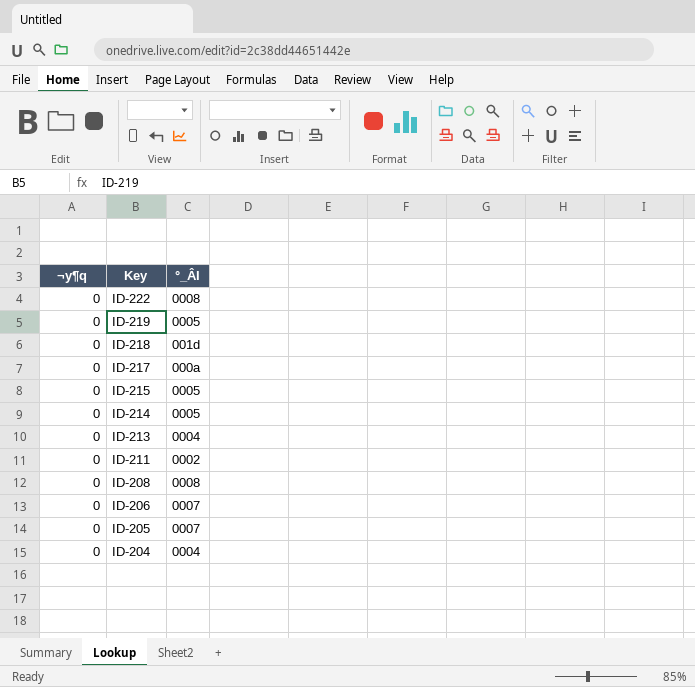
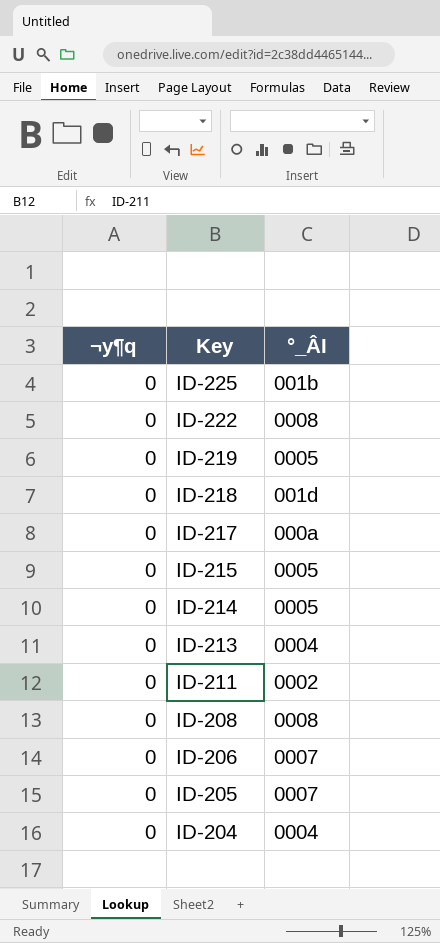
row ID-225: none -> 0 | 001b

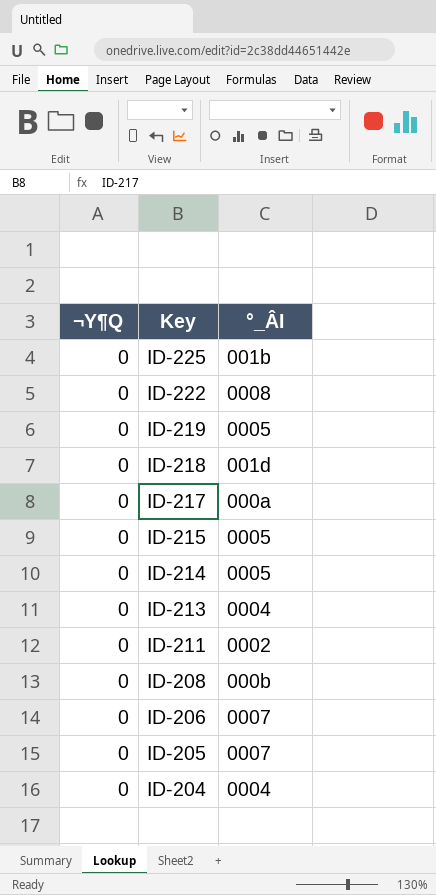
column name: ¬y¶q -> ¬Y¶Q
ID-208 | °_ÂI: 0008 -> 000b

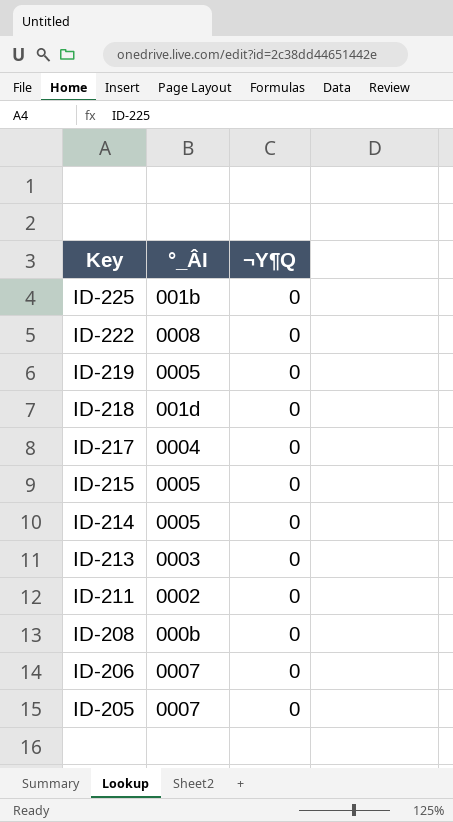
column ¬Y¶Q | position: 1 -> 3
row ID-204: 0 | 0004 -> none
ID-217 | °_ÂI: 000a -> 0004
ID-213 | °_ÂI: 0004 -> 0003

